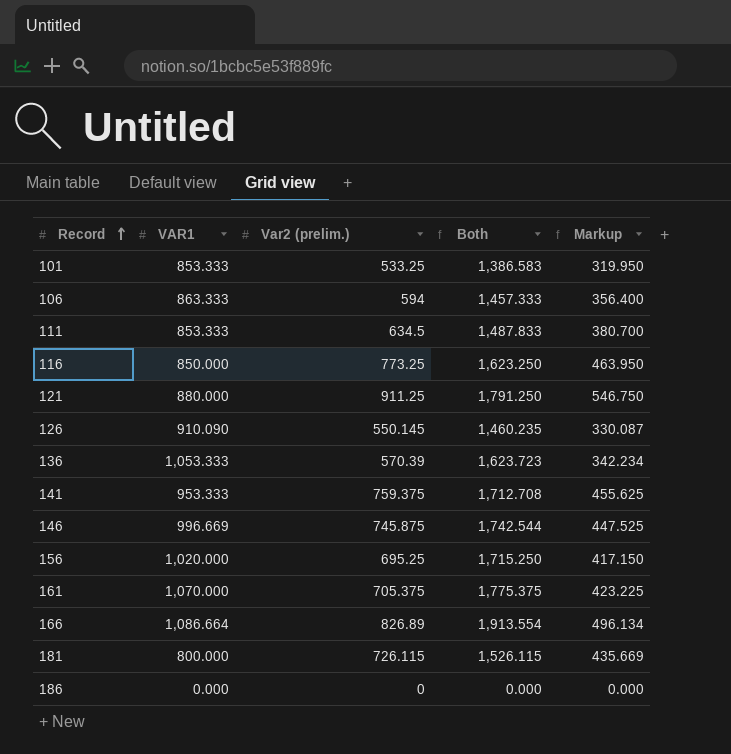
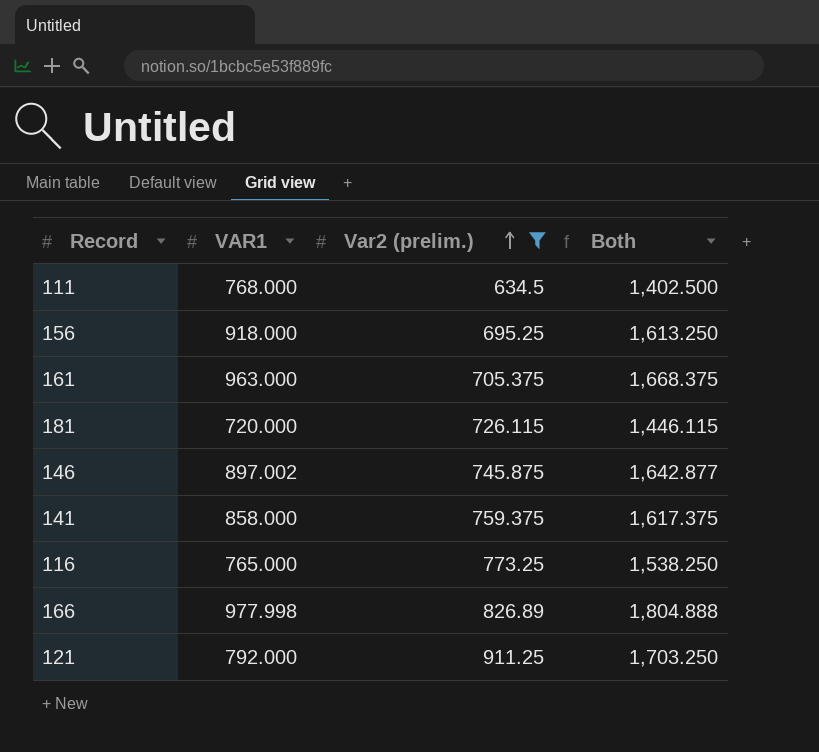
filter: none -> Var2 (prelim.) >= 634.5
row order: Record ascending -> Var2 (prelim.) ascending
column Markup | formula: [Var2 (prelim.)] * 0.6 -> none
111 | VAR1: 853.333 -> 768.000
111 | Both: 1,487.833 -> 1,402.500
156 | VAR1: 1,020.000 -> 918.000
156 | Both: 1,715.250 -> 1,613.250
161 | VAR1: 1,070.000 -> 963.000
161 | Both: 1,775.375 -> 1,668.375
181 | VAR1: 800.000 -> 720.000
181 | Both: 1,526.115 -> 1,446.115
146 | VAR1: 996.669 -> 897.002
146 | Both: 1,742.544 -> 1,642.877
141 | VAR1: 953.333 -> 858.000
141 | Both: 1,712.708 -> 1,617.375
116 | VAR1: 850.000 -> 765.000
116 | Both: 1,623.250 -> 1,538.250
166 | VAR1: 1,086.664 -> 977.998
166 | Both: 1,913.554 -> 1,804.888
121 | VAR1: 880.000 -> 792.000
121 | Both: 1,791.250 -> 1,703.250

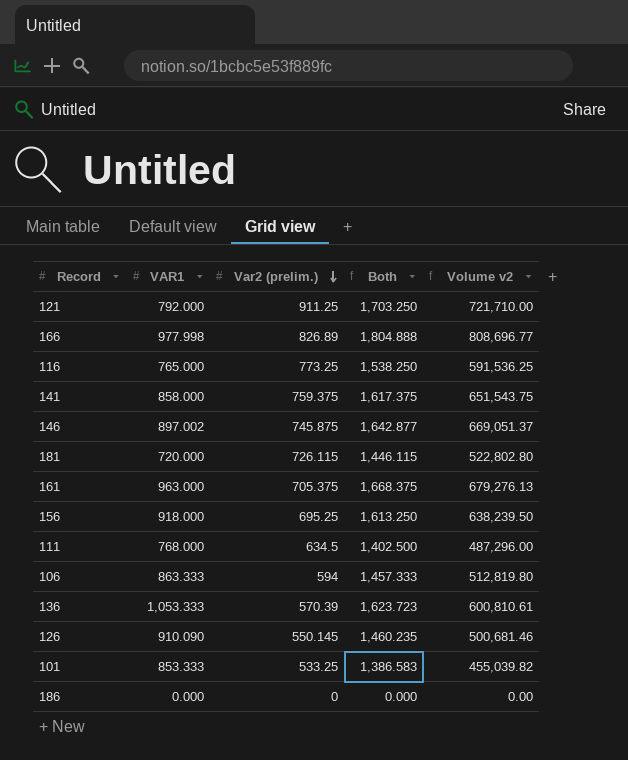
filter: Var2 (prelim.) >= 634.5 -> none
row order: Var2 (prelim.) ascending -> Var2 (prelim.) descending
column Volume v2 | formula: none -> [VAR1] * [Var2 (prelim.)]

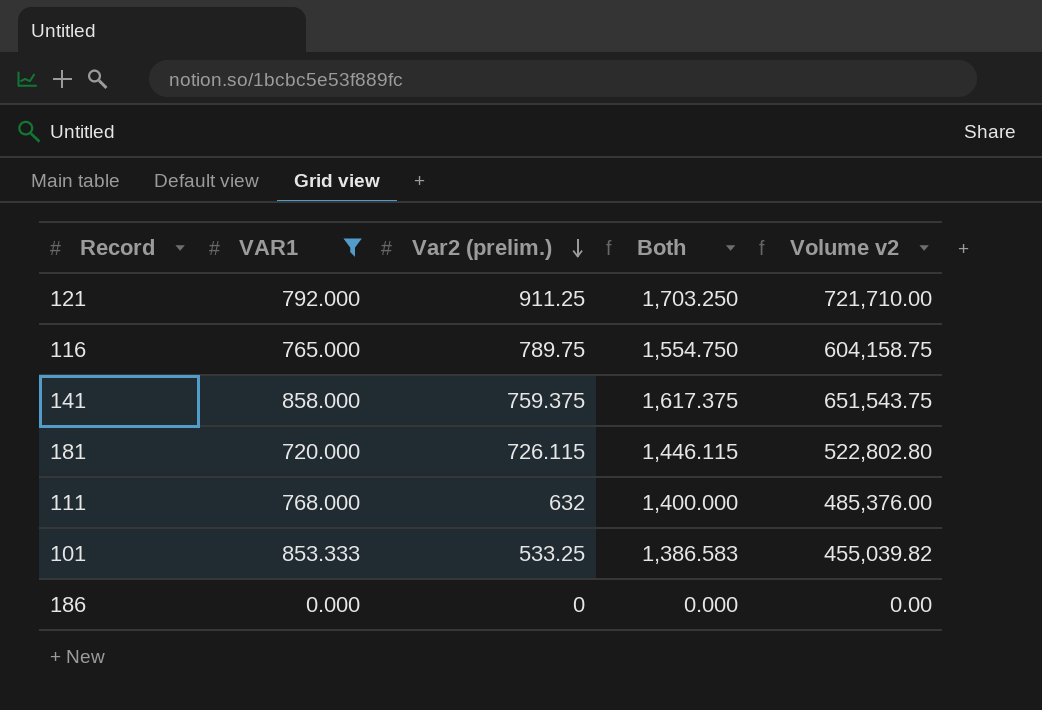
filter: none -> VAR1 <= 858.000
116 | Var2 (prelim.): 773.25 -> 789.75
116 | Both: 1,538.250 -> 1,554.750
116 | Volume v2: 591,536.25 -> 604,158.75
111 | Var2 (prelim.): 634.5 -> 632
111 | Both: 1,402.500 -> 1,400.000
111 | Volume v2: 487,296.00 -> 485,376.00

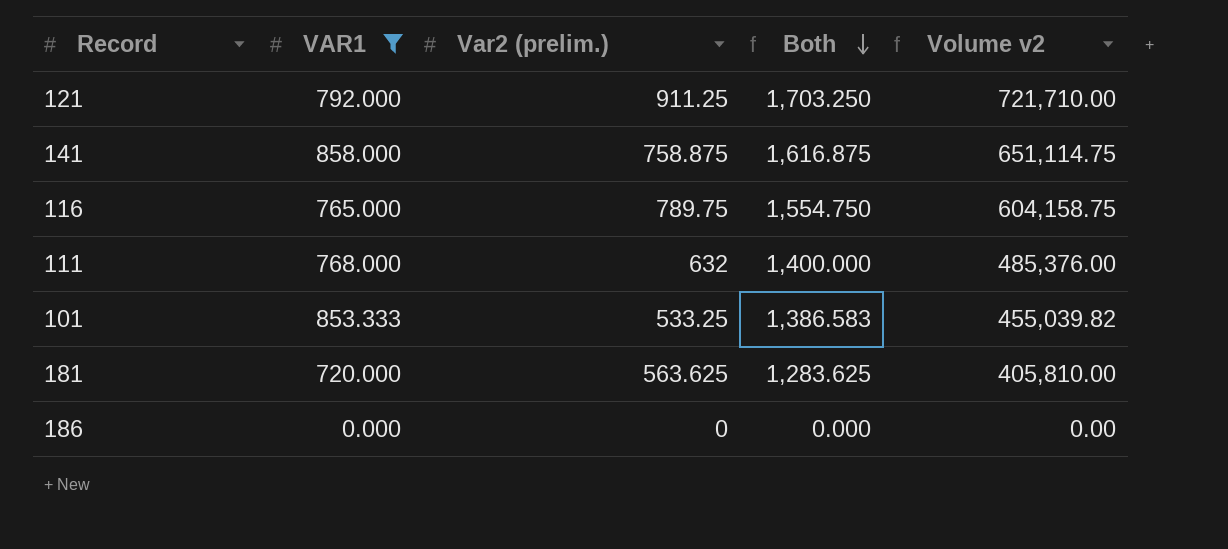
row order: Var2 (prelim.) descending -> Both descending
141 | Var2 (prelim.): 759.375 -> 758.875
141 | Both: 1,617.375 -> 1,616.875
141 | Volume v2: 651,543.75 -> 651,114.75
181 | Var2 (prelim.): 726.115 -> 563.625
181 | Both: 1,446.115 -> 1,283.625
181 | Volume v2: 522,802.80 -> 405,810.00

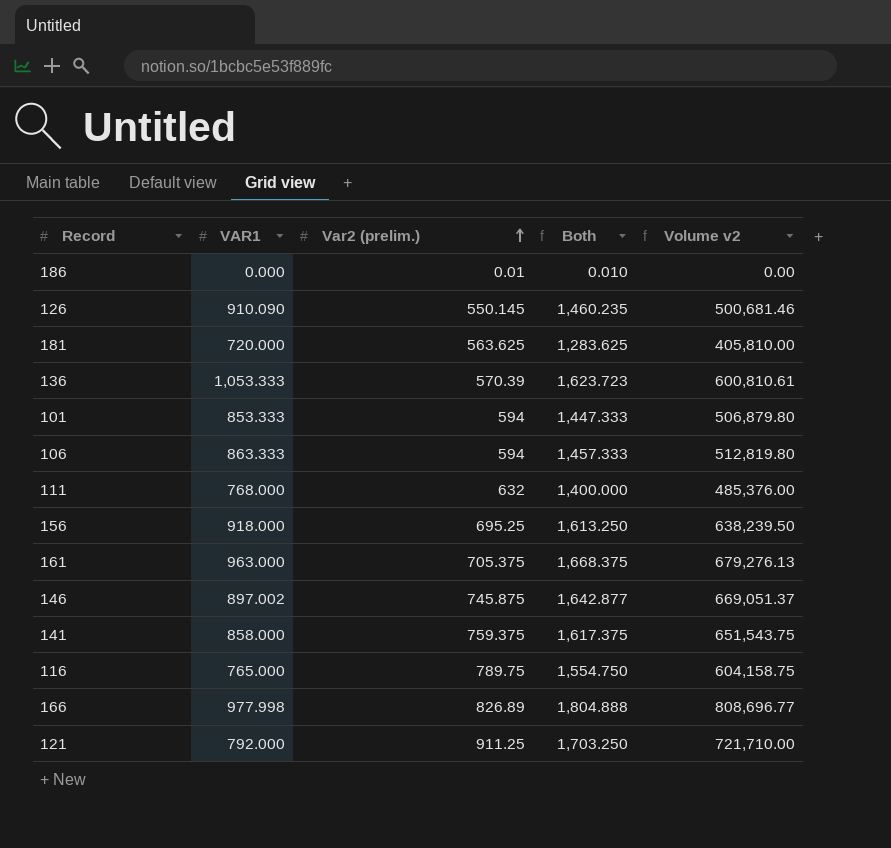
filter: VAR1 <= 858.000 -> none
row order: Both descending -> Var2 (prelim.) ascending
186 | Var2 (prelim.): 0 -> 0.01
186 | Both: 0.000 -> 0.010
101 | Var2 (prelim.): 533.25 -> 594
101 | Both: 1,386.583 -> 1,447.333
101 | Volume v2: 455,039.82 -> 506,879.80
141 | Var2 (prelim.): 758.875 -> 759.375
141 | Both: 1,616.875 -> 1,617.375
141 | Volume v2: 651,114.75 -> 651,543.75

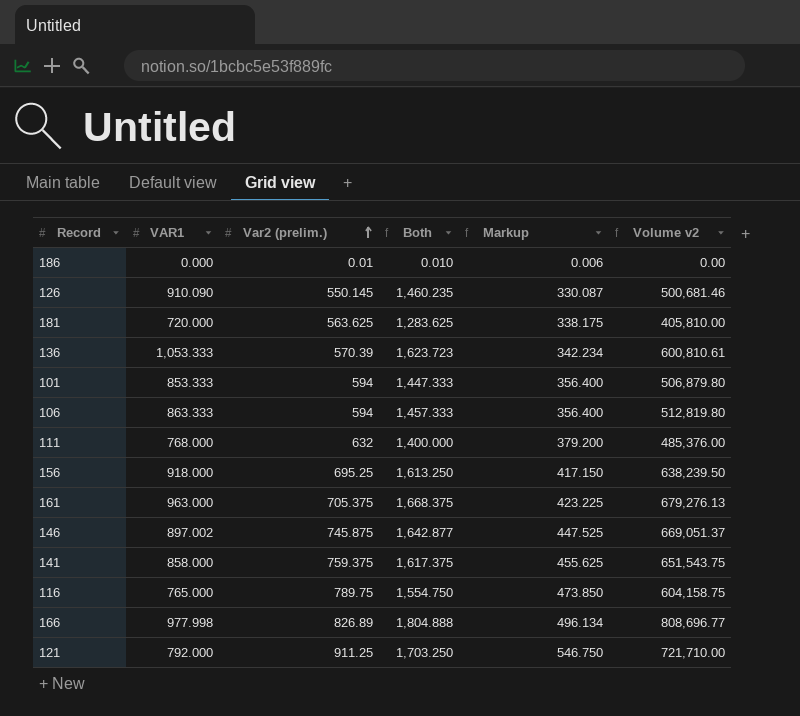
column Markup | formula: none -> [Var2 (prelim.)] * 0.6

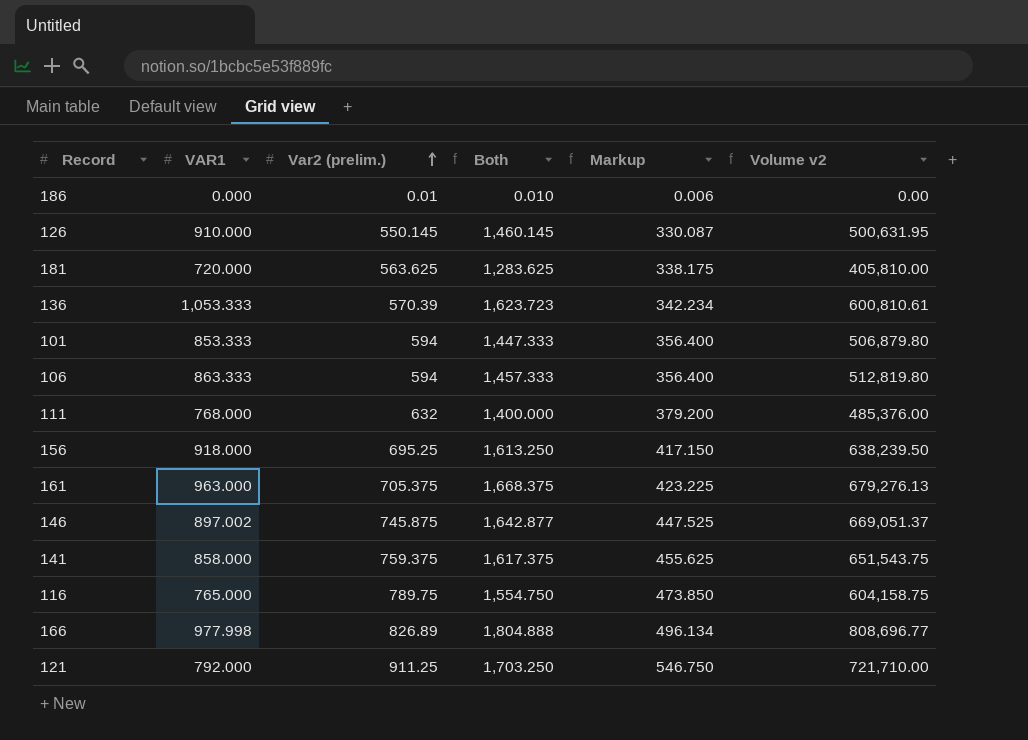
126 | VAR1: 910.090 -> 910.000
126 | Both: 1,460.235 -> 1,460.145
126 | Volume v2: 500,681.46 -> 500,631.95

